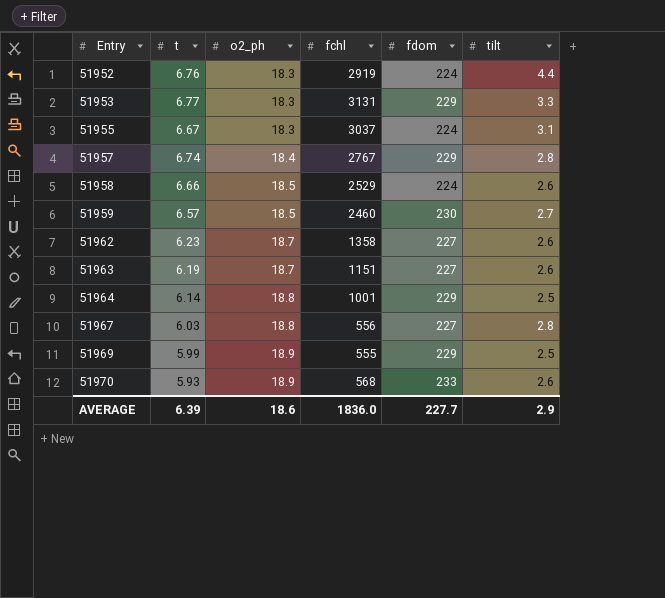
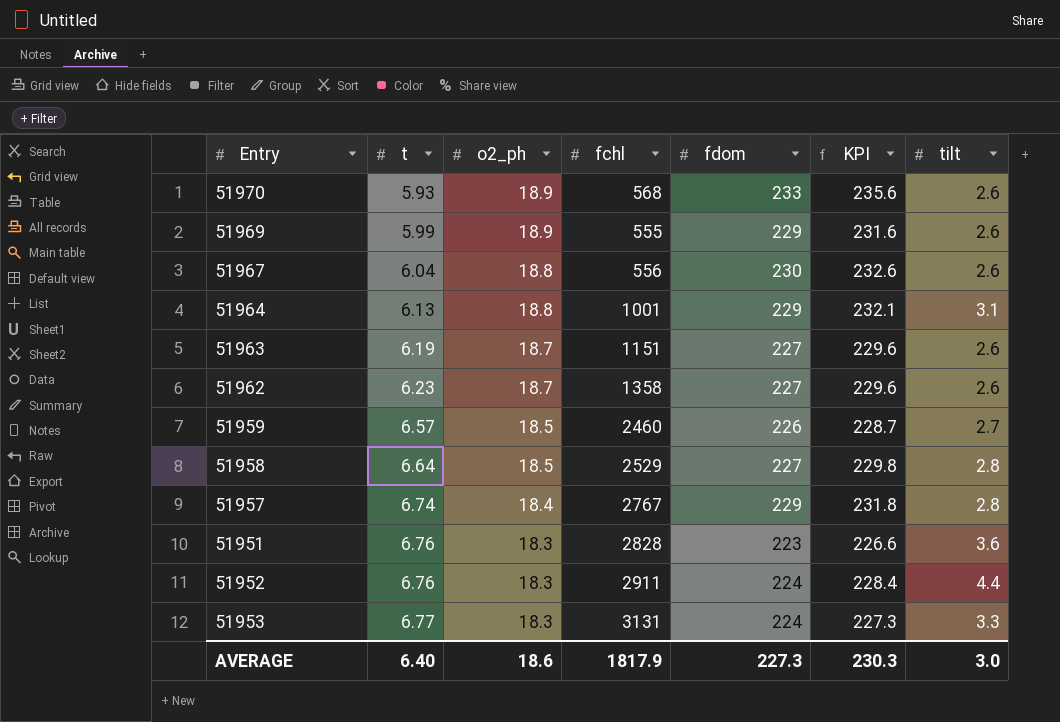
row order: Entry ascending -> t ascending
column KPI | formula: none -> [fdom] + [tilt]
row 51955: 6.67 | 18.3 | 3037 | 224 | 3.1 -> none
51969 | tilt: 2.5 -> 2.6
51967 | t: 6.03 -> 6.04
51967 | fdom: 227 -> 230
51967 | tilt: 2.8 -> 2.6
51964 | t: 6.14 -> 6.13
51964 | tilt: 2.5 -> 3.1
51959 | fdom: 230 -> 226
51958 | t: 6.66 -> 6.64
51958 | fdom: 224 -> 227
51958 | tilt: 2.6 -> 2.8
row 51951: none -> 6.76 | 18.3 | 2828 | 223 | 226.6 | 3.6
51952 | fchl: 2919 -> 2911
51953 | fdom: 229 -> 224
AVERAGE | t: 6.39 -> 6.40
AVERAGE | fchl: 1836.0 -> 1817.9
AVERAGE | fdom: 227.7 -> 227.3
AVERAGE | tilt: 2.9 -> 3.0

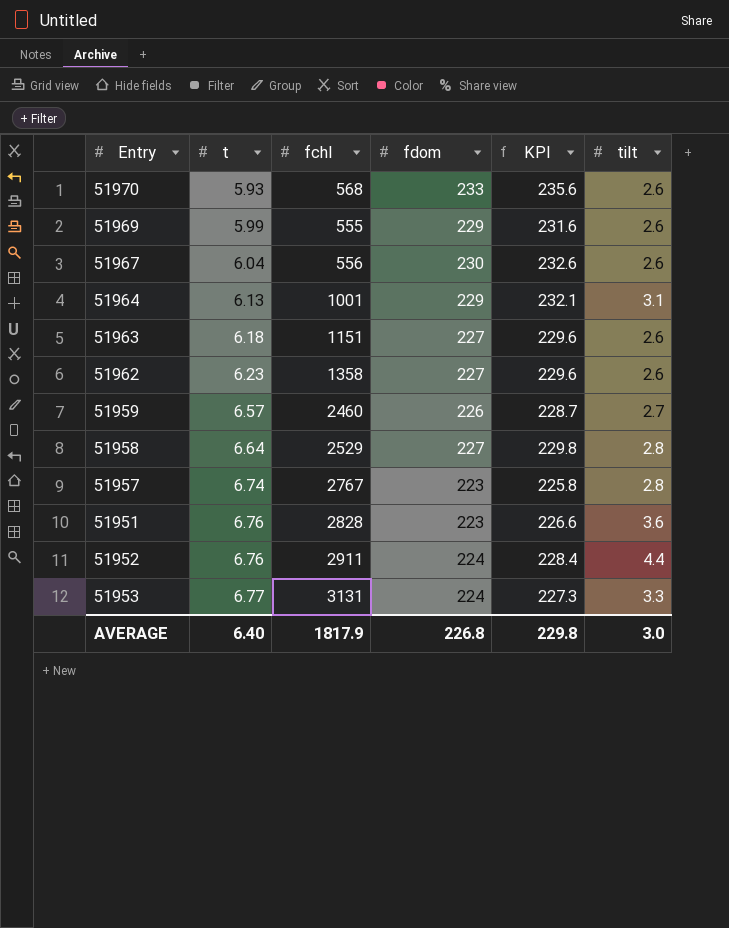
column o2_ph | position: 3 -> none
51963 | t: 6.19 -> 6.18
51957 | fdom: 229 -> 223
51957 | KPI: 231.8 -> 225.8
AVERAGE | fdom: 227.3 -> 226.8
AVERAGE | KPI: 230.3 -> 229.8

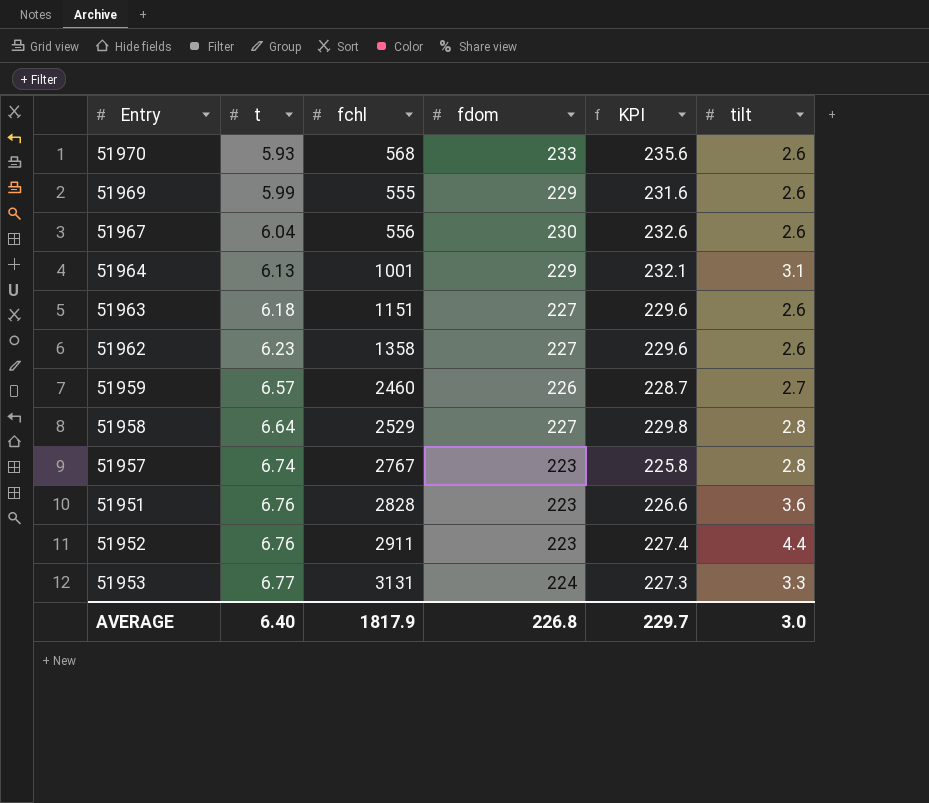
51952 | fdom: 224 -> 223
51952 | KPI: 228.4 -> 227.4
AVERAGE | KPI: 229.8 -> 229.7

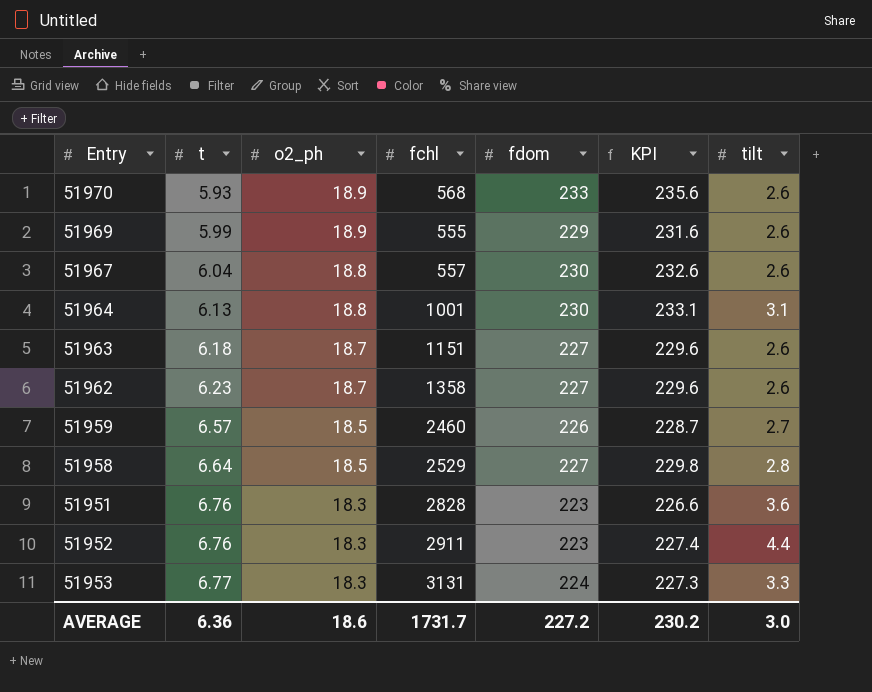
column o2_ph | position: none -> 3
row 51957: 6.74 | 2767 | 223 | 225.8 | 2.8 -> none
51967 | fchl: 556 -> 557
51964 | fdom: 229 -> 230
51964 | KPI: 232.1 -> 233.1
AVERAGE | t: 6.40 -> 6.36
AVERAGE | fchl: 1817.9 -> 1731.7
AVERAGE | fdom: 226.8 -> 227.2
AVERAGE | KPI: 229.7 -> 230.2

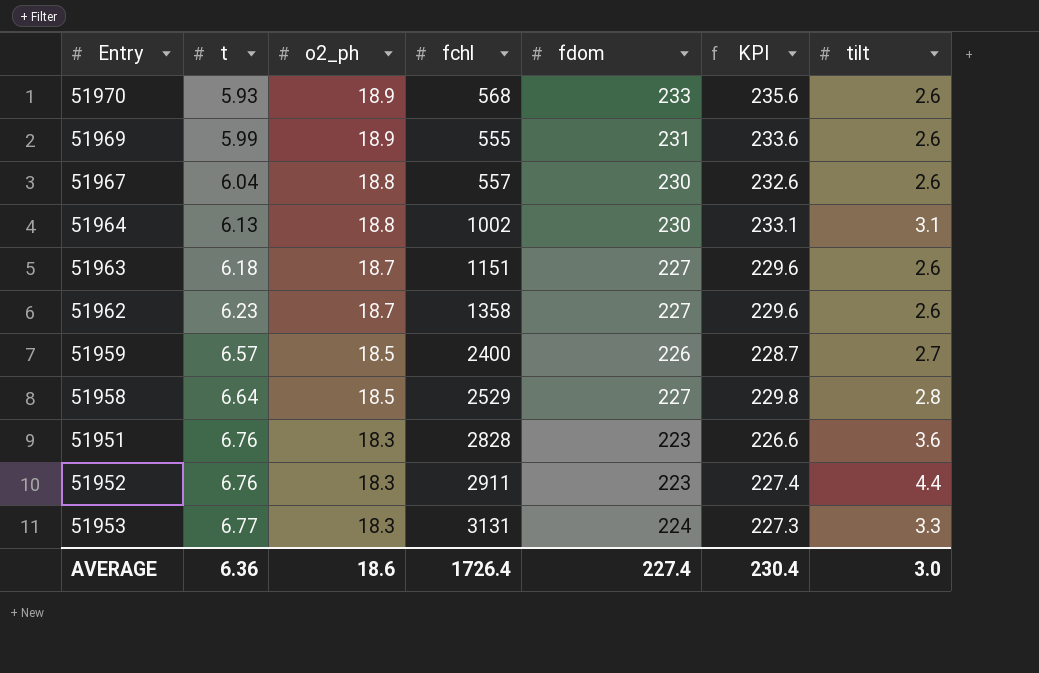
51969 | fdom: 229 -> 231
51969 | KPI: 231.6 -> 233.6
51964 | fchl: 1001 -> 1002
51959 | fchl: 2460 -> 2400
AVERAGE | fchl: 1731.7 -> 1726.4
AVERAGE | fdom: 227.2 -> 227.4
AVERAGE | KPI: 230.2 -> 230.4

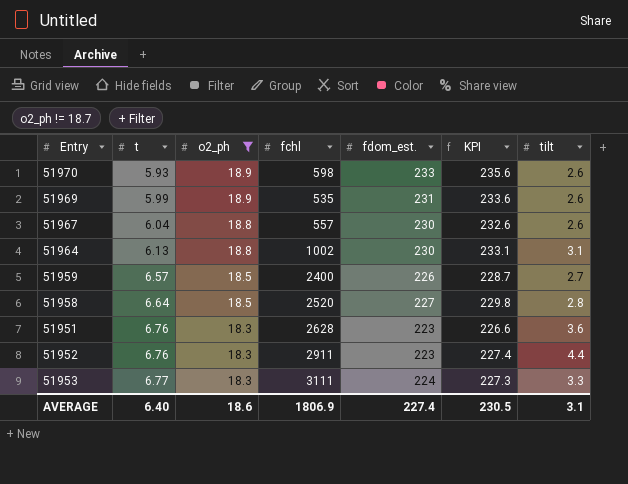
filter: none -> o2_ph != 18.7
column name: fdom -> fdom_est.
51970 | fchl: 568 -> 598
51969 | fchl: 555 -> 535
51958 | fchl: 2529 -> 2520
51951 | fchl: 2828 -> 2628
51953 | fchl: 3131 -> 3111
AVERAGE | t: 6.36 -> 6.40
AVERAGE | fchl: 1726.4 -> 1806.9
AVERAGE | KPI: 230.4 -> 230.5
AVERAGE | tilt: 3.0 -> 3.1

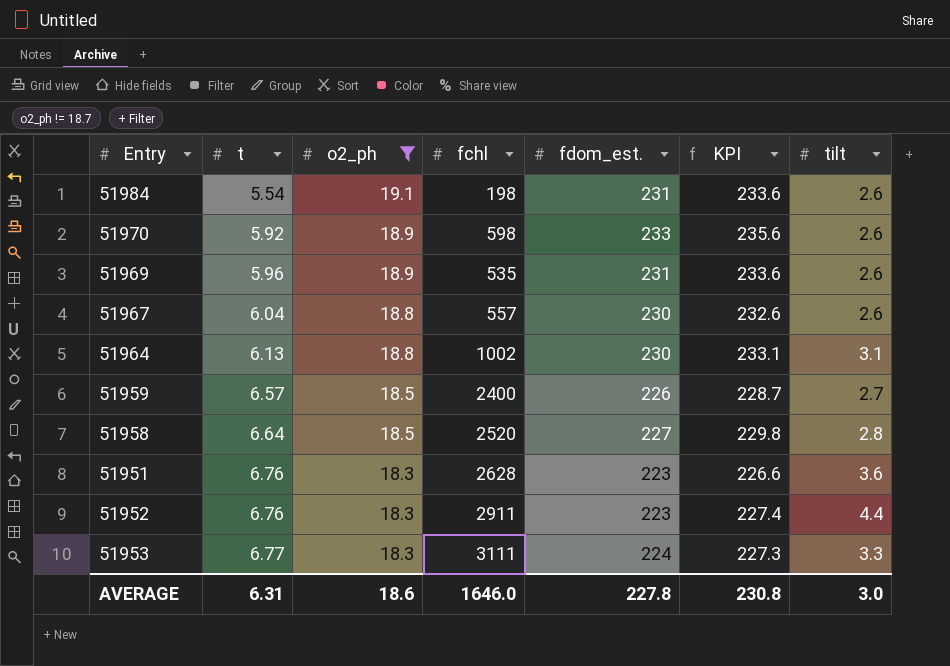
row 51984: none -> 5.54 | 19.1 | 198 | 231 | 233.6 | 2.6
51970 | t: 5.93 -> 5.92
51969 | t: 5.99 -> 5.96
AVERAGE | t: 6.40 -> 6.31
AVERAGE | fchl: 1806.9 -> 1646.0
AVERAGE | fdom_est.: 227.4 -> 227.8
AVERAGE | KPI: 230.5 -> 230.8
AVERAGE | tilt: 3.1 -> 3.0

